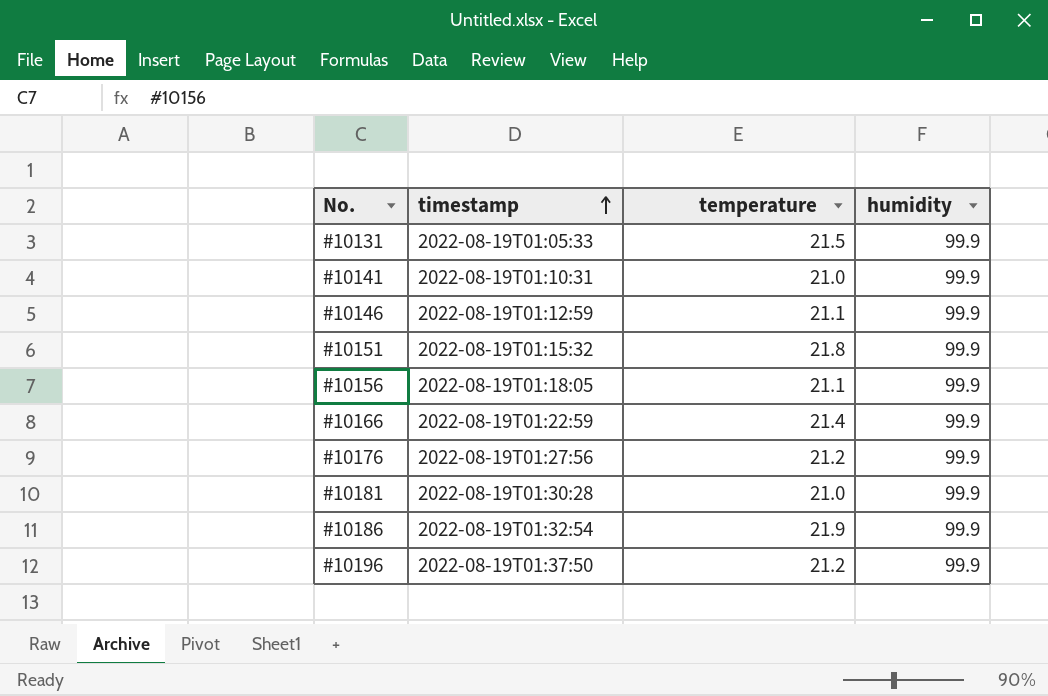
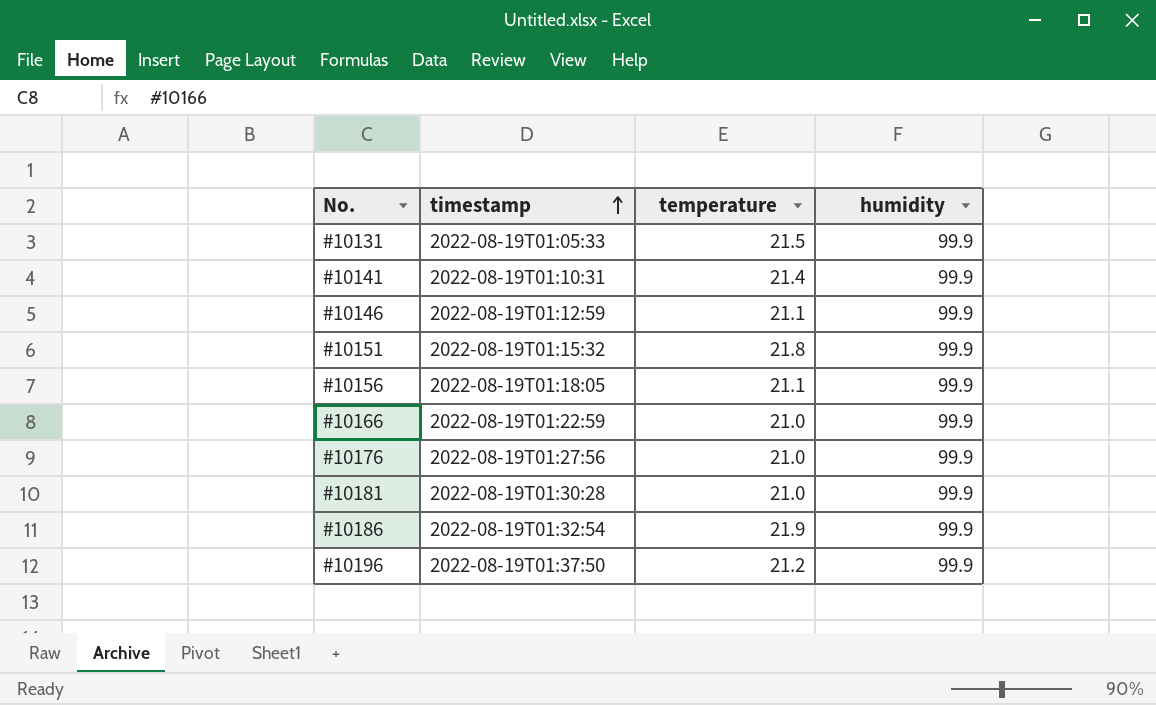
#10141 | temperature: 21.0 -> 21.4
#10166 | temperature: 21.4 -> 21.0
#10176 | temperature: 21.2 -> 21.0

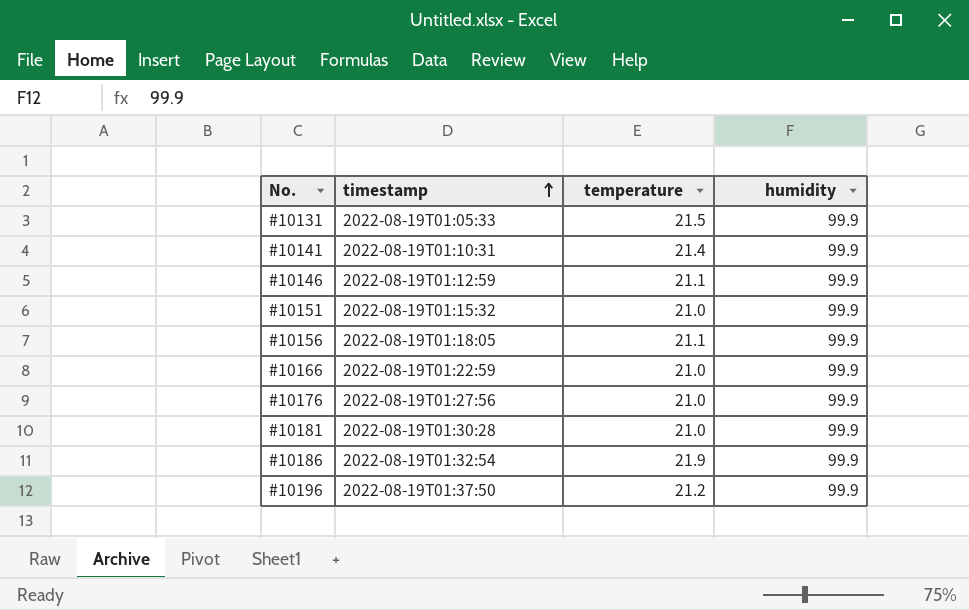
#10151 | temperature: 21.8 -> 21.0

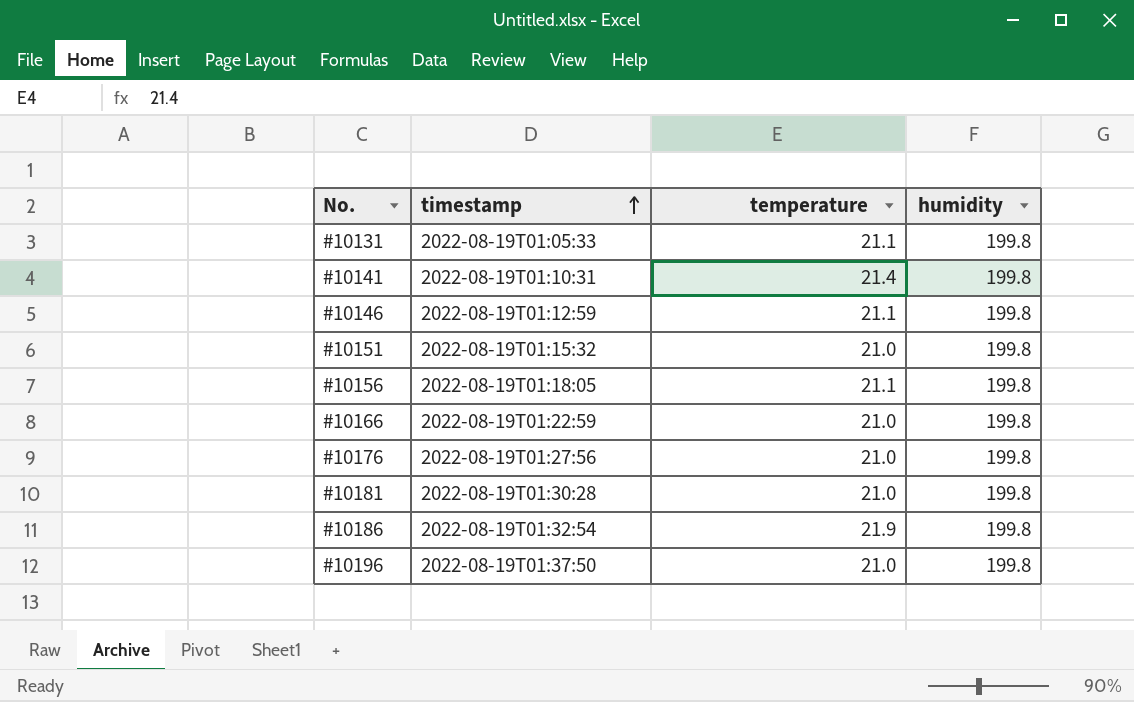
#10131 | temperature: 21.5 -> 21.1
#10131 | humidity: 99.9 -> 199.8
#10141 | humidity: 99.9 -> 199.8
#10146 | humidity: 99.9 -> 199.8
#10151 | humidity: 99.9 -> 199.8
#10156 | humidity: 99.9 -> 199.8
#10166 | humidity: 99.9 -> 199.8
#10176 | humidity: 99.9 -> 199.8
#10181 | humidity: 99.9 -> 199.8
#10186 | humidity: 99.9 -> 199.8
#10196 | temperature: 21.2 -> 21.0
#10196 | humidity: 99.9 -> 199.8

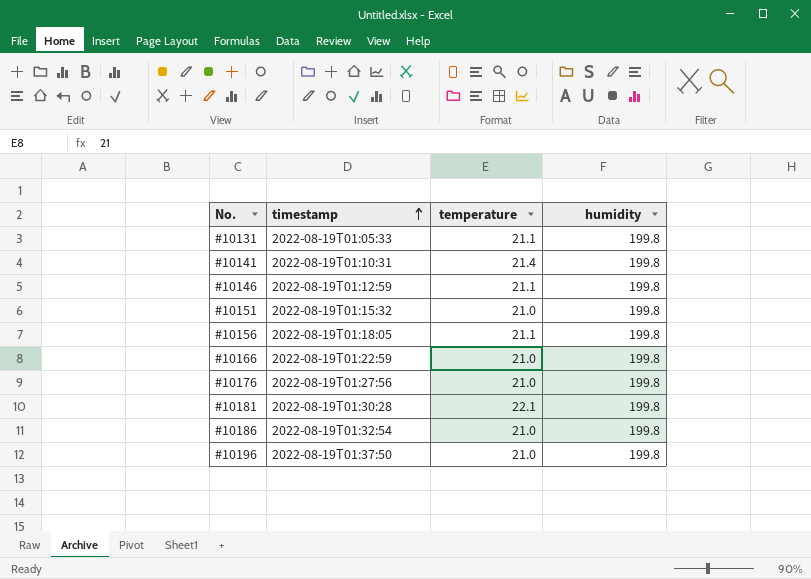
#10181 | temperature: 21.0 -> 22.1
#10186 | temperature: 21.9 -> 21.0

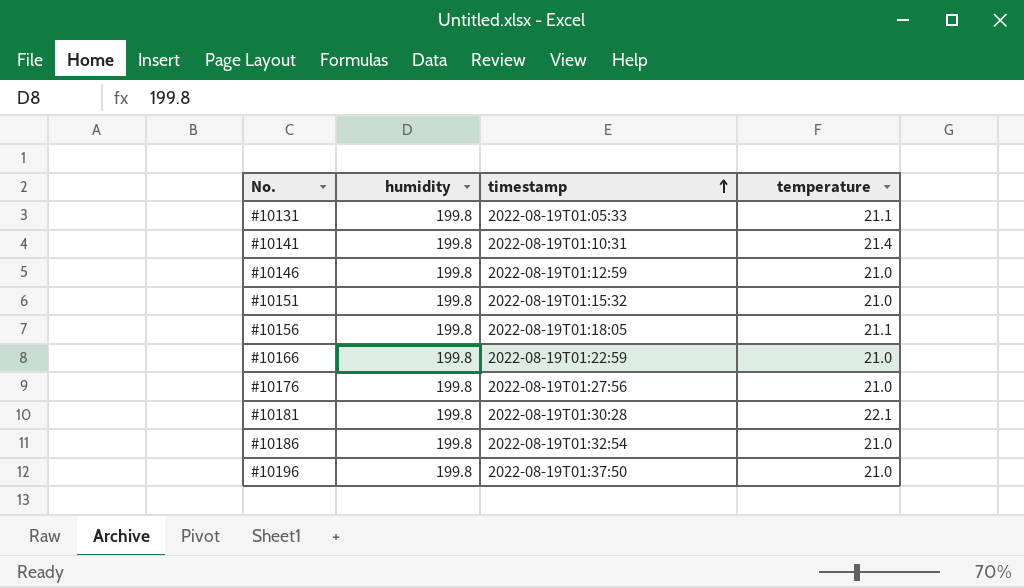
column humidity | position: 4 -> 2
#10146 | temperature: 21.1 -> 21.0

